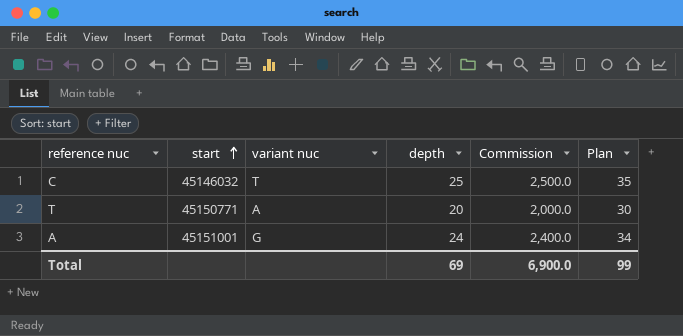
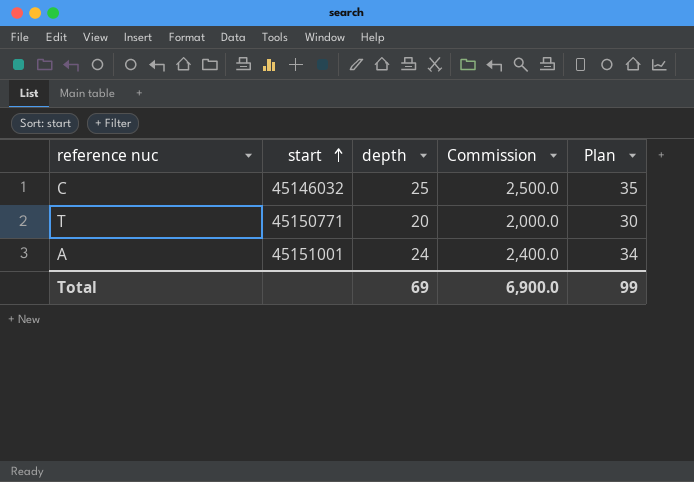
column variant nuc | position: 3 -> none

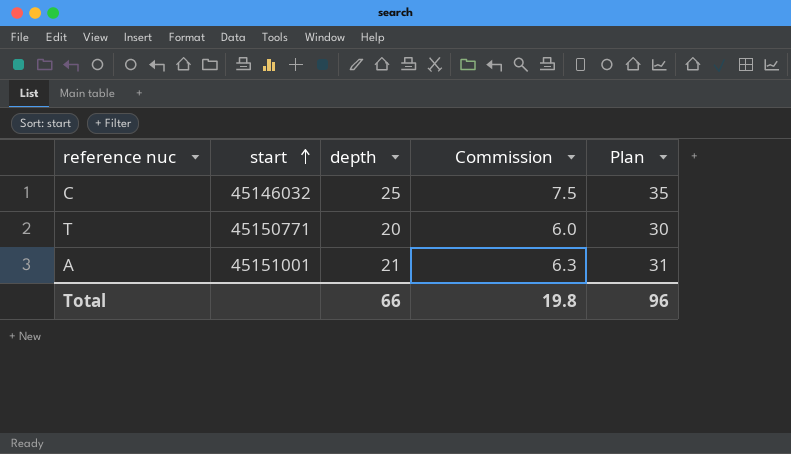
column Commission | formula: [depth] * 100 -> [depth] * 0.3
A | depth: 24 -> 21
A | Plan: 34 -> 31
Total | depth: 69 -> 66
Total | Commission: 6,900.0 -> 19.8
Total | Plan: 99 -> 96

